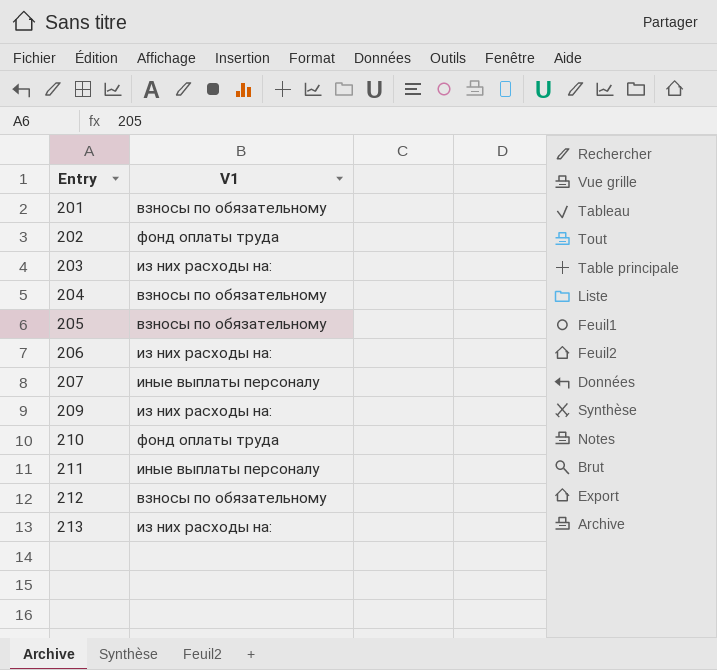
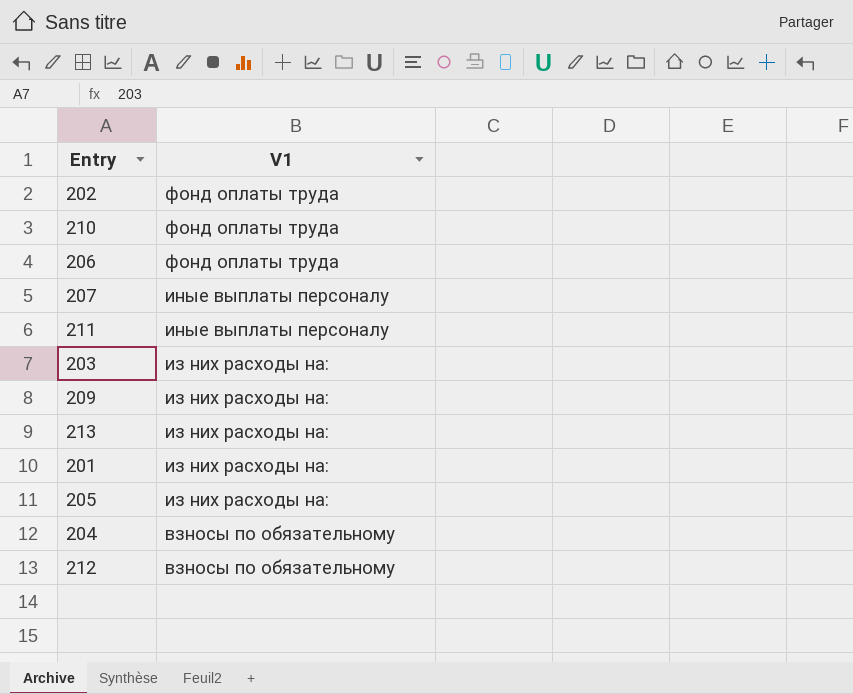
row order: Entry ascending -> V1 descending
206 | V1: из них расходы на: -> фонд оплаты труда
201 | V1: взносы по обязательному -> из них расходы на:
205 | V1: взносы по обязательному -> из них расходы на:

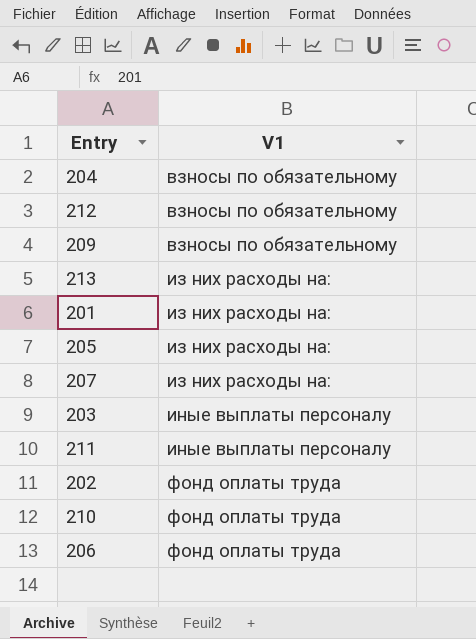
row order: V1 descending -> V1 ascending
209 | V1: из них расходы на: -> взносы по обязательному
207 | V1: иные выплаты персоналу -> из них расходы на:
203 | V1: из них расходы на: -> иные выплаты персоналу

